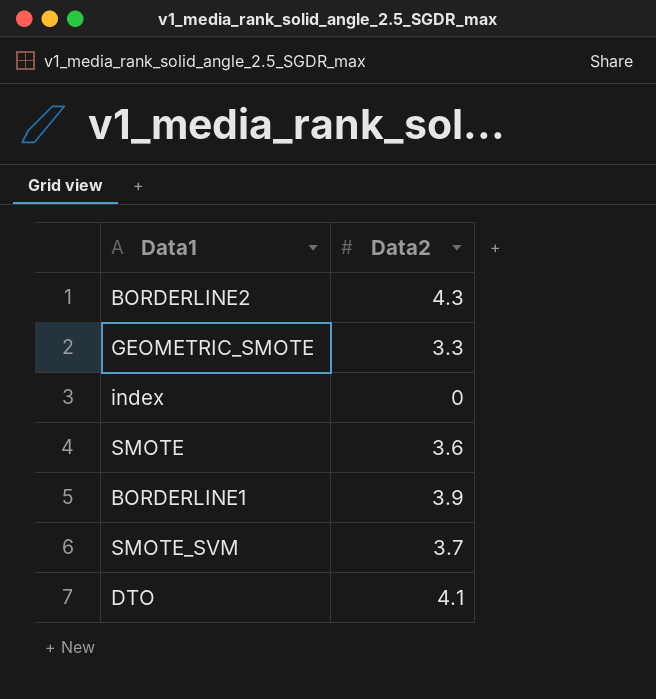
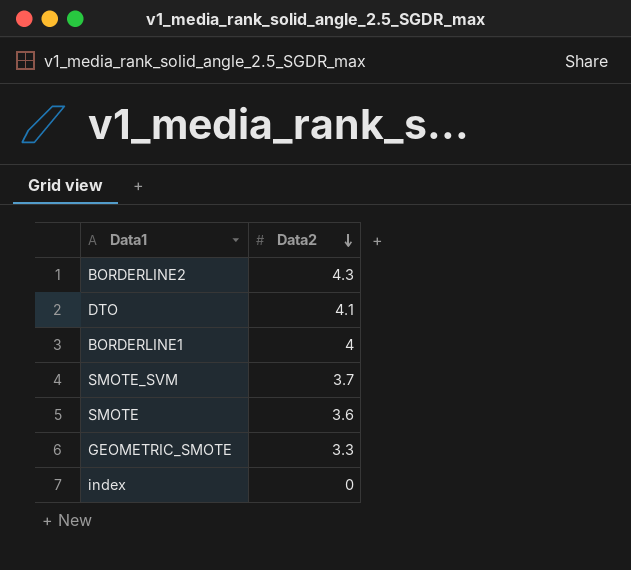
row order: none -> Data2 descending
BORDERLINE1 | Data2: 3.9 -> 4

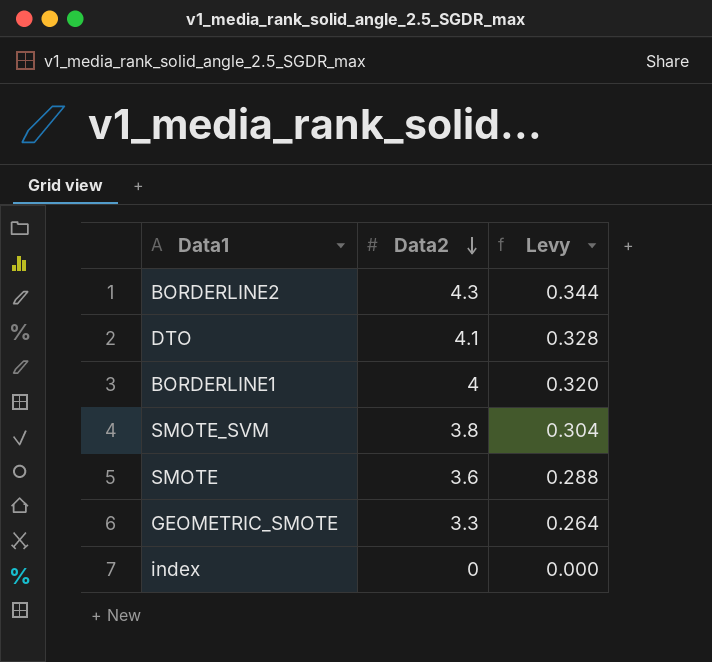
column Levy | formula: none -> [Data2] * 0.08
SMOTE_SVM | Data2: 3.7 -> 3.8

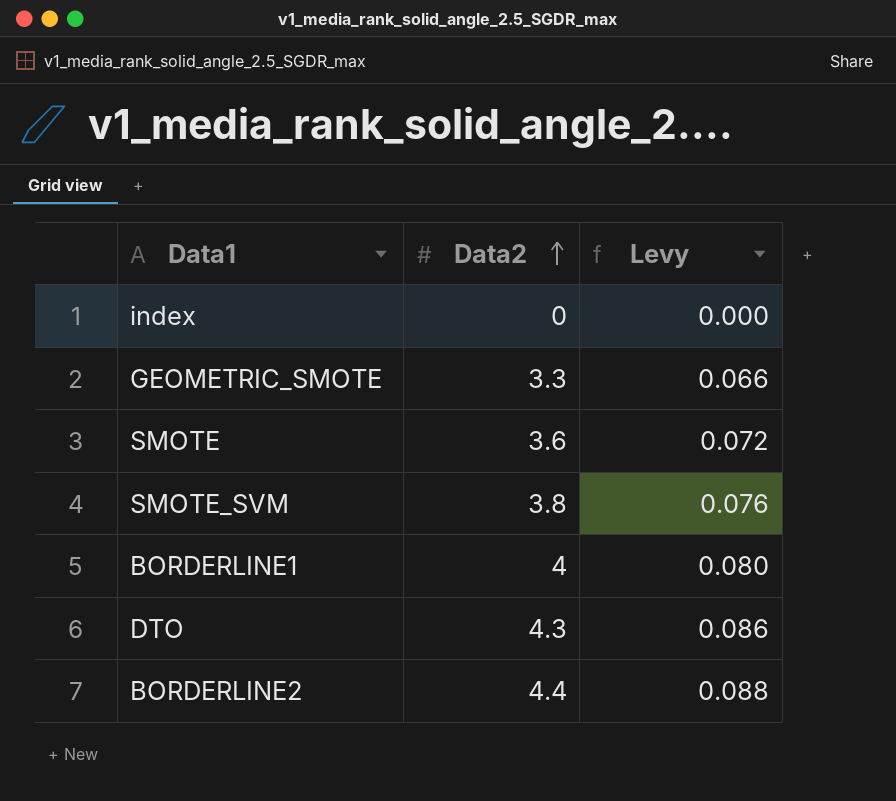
row order: Data2 descending -> Data2 ascending
column Levy | formula: [Data2] * 0.08 -> [Data2] * 0.02
DTO | Data2: 4.1 -> 4.3
BORDERLINE2 | Data2: 4.3 -> 4.4

